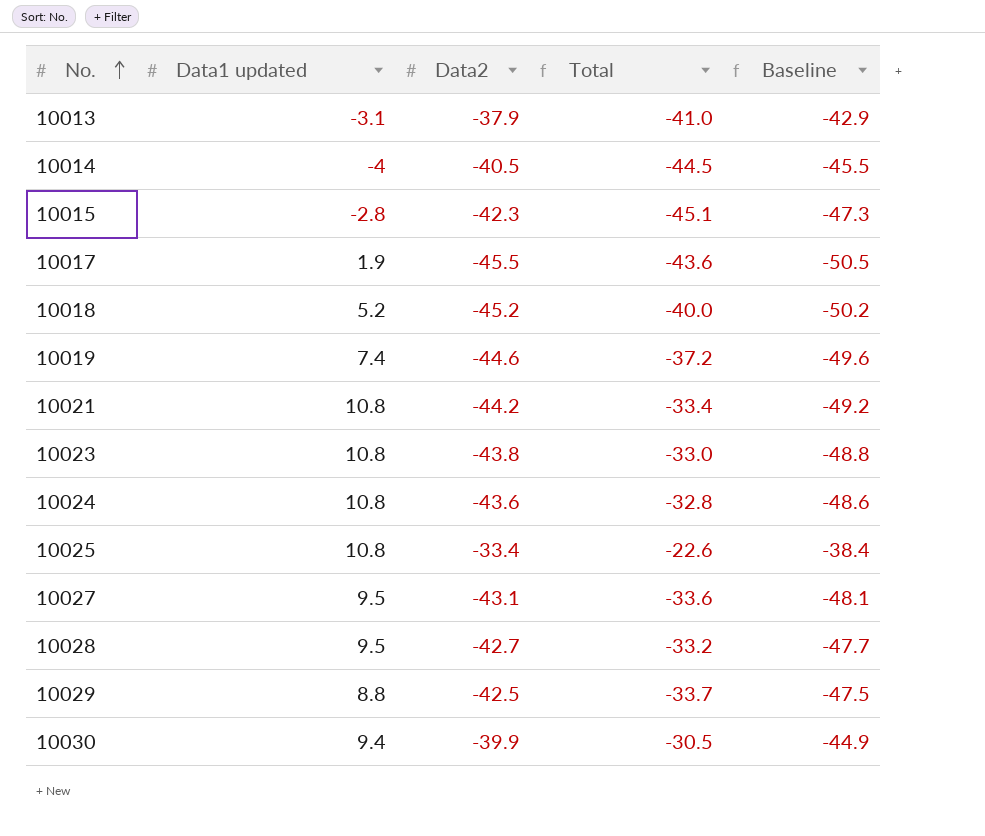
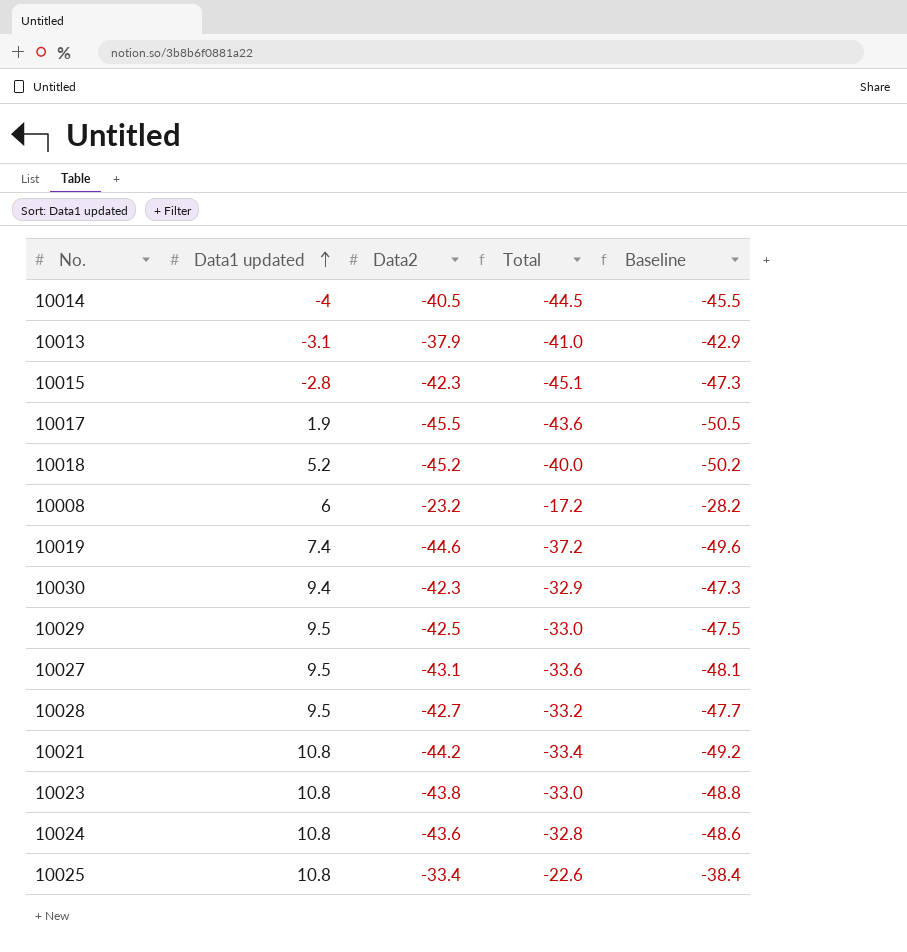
row order: No. ascending -> Data1 updated ascending
row 10008: none -> 6 | -23.2 | -17.2 | -28.2
10030 | Data2: -39.9 -> -42.3
10030 | Total: -30.5 -> -32.9
10030 | Baseline: -44.9 -> -47.3
10029 | Data1 updated: 8.8 -> 9.5
10029 | Total: -33.7 -> -33.0

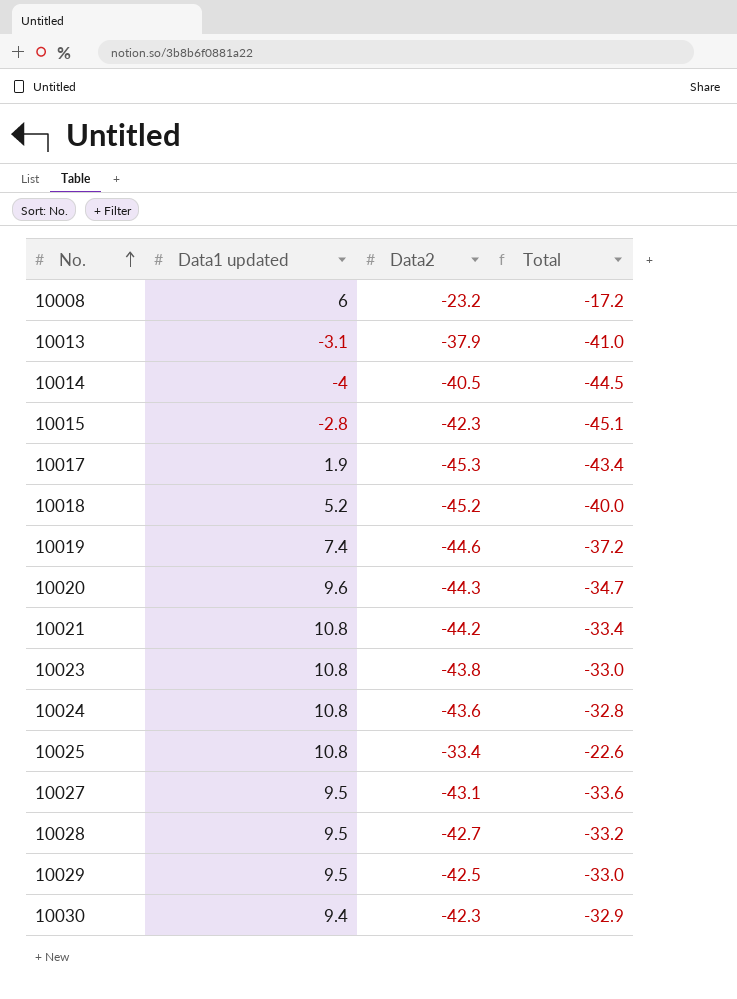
row order: Data1 updated ascending -> No. ascending
column Baseline | formula: [Data2] - 5 -> none
10017 | Data2: -45.5 -> -45.3
10017 | Total: -43.6 -> -43.4
row 10020: none -> 9.6 | -44.3 | -34.7

